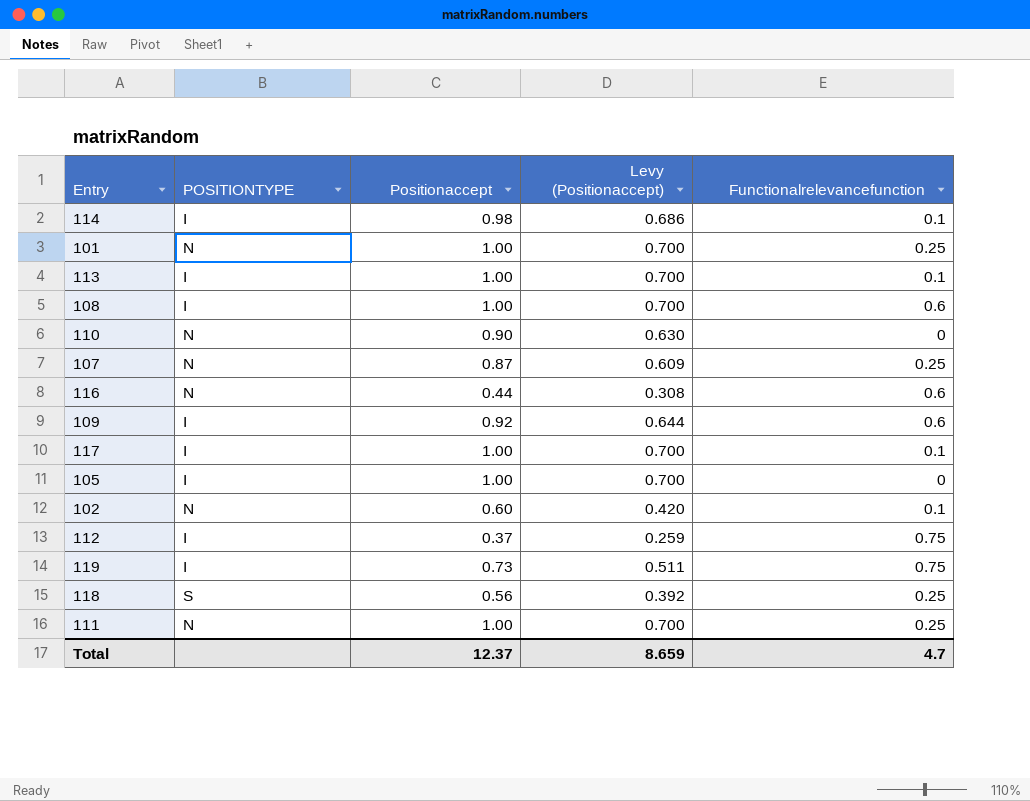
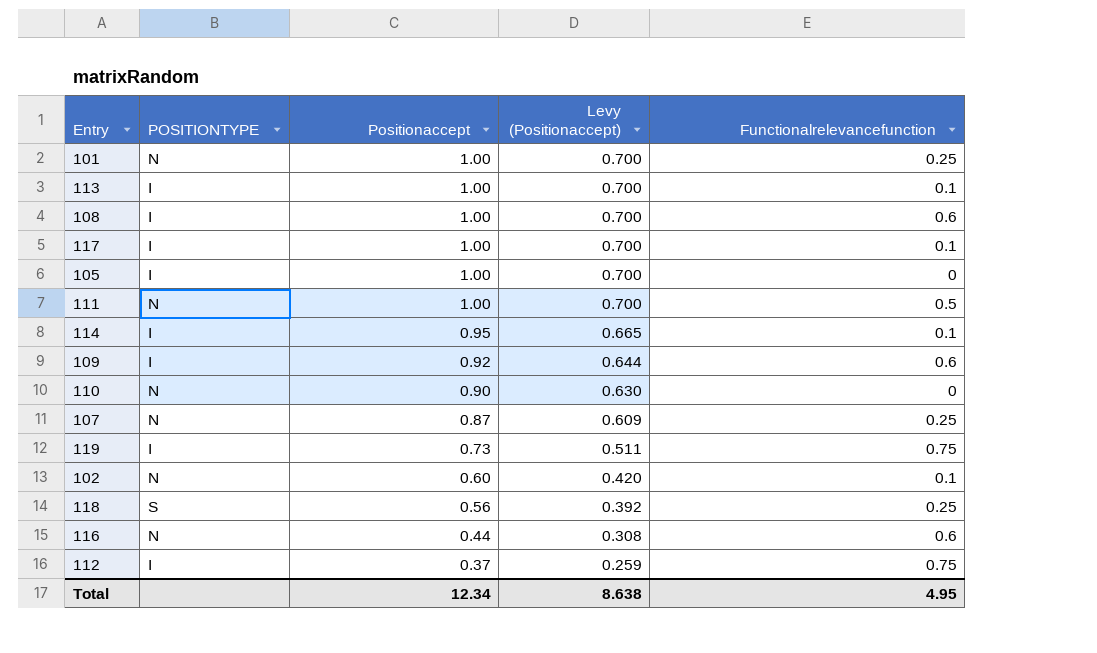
row order: none -> Positionaccept descending
111 | Functionalrelevancefunction: 0.25 -> 0.5
114 | Positionaccept: 0.98 -> 0.95
114 | Levy (Positionaccept): 0.686 -> 0.665
Total | Positionaccept: 12.37 -> 12.34
Total | Levy (Positionaccept): 8.659 -> 8.638
Total | Functionalrelevancefunction: 4.7 -> 4.95

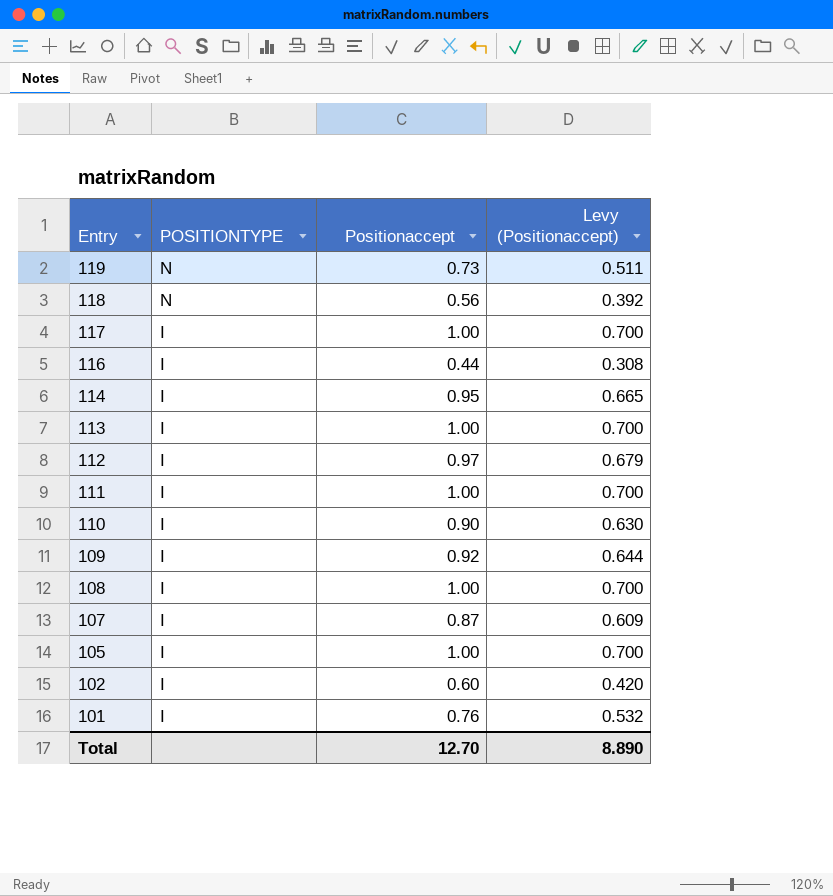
row order: Positionaccept descending -> Entry descending
column Functionalrelevancefunction | position: 5 -> none
119 | POSITIONTYPE: I -> N
118 | POSITIONTYPE: S -> N
116 | POSITIONTYPE: N -> I
112 | Positionaccept: 0.37 -> 0.97
112 | Levy (Positionaccept): 0.259 -> 0.679
111 | POSITIONTYPE: N -> I
110 | POSITIONTYPE: N -> I
107 | POSITIONTYPE: N -> I
102 | POSITIONTYPE: N -> I
101 | POSITIONTYPE: N -> I
101 | Positionaccept: 1.00 -> 0.76
101 | Levy (Positionaccept): 0.700 -> 0.532
Total | Positionaccept: 12.34 -> 12.70
Total | Levy (Positionaccept): 8.638 -> 8.890

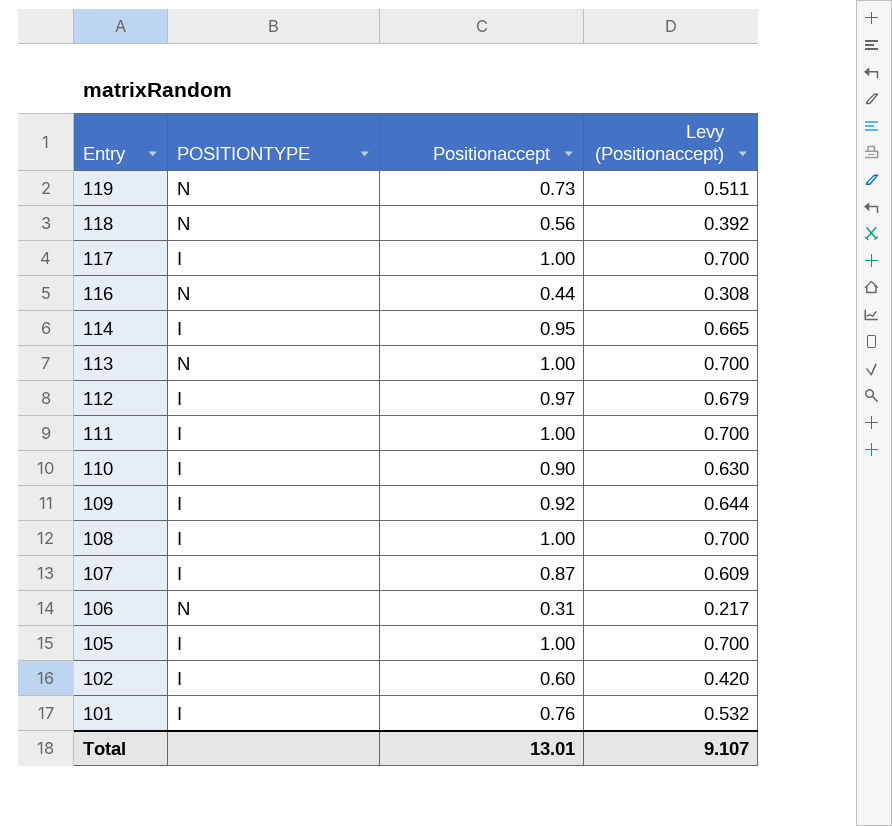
116 | POSITIONTYPE: I -> N
113 | POSITIONTYPE: I -> N
row 106: none -> N | 0.31 | 0.217
Total | Positionaccept: 12.70 -> 13.01
Total | Levy (Positionaccept): 8.890 -> 9.107

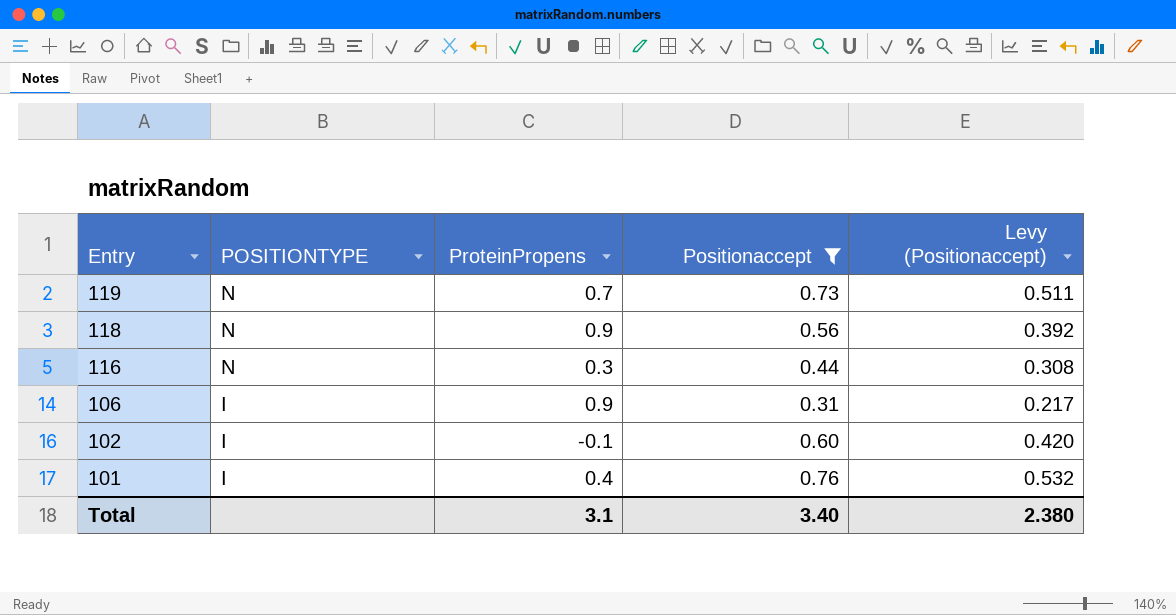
filter: none -> Positionaccept <= 0.76
column ProteinPropens | position: none -> 3
106 | POSITIONTYPE: N -> I
Total | Positionaccept: 13.01 -> 3.40
Total | Levy (Positionaccept): 9.107 -> 2.380

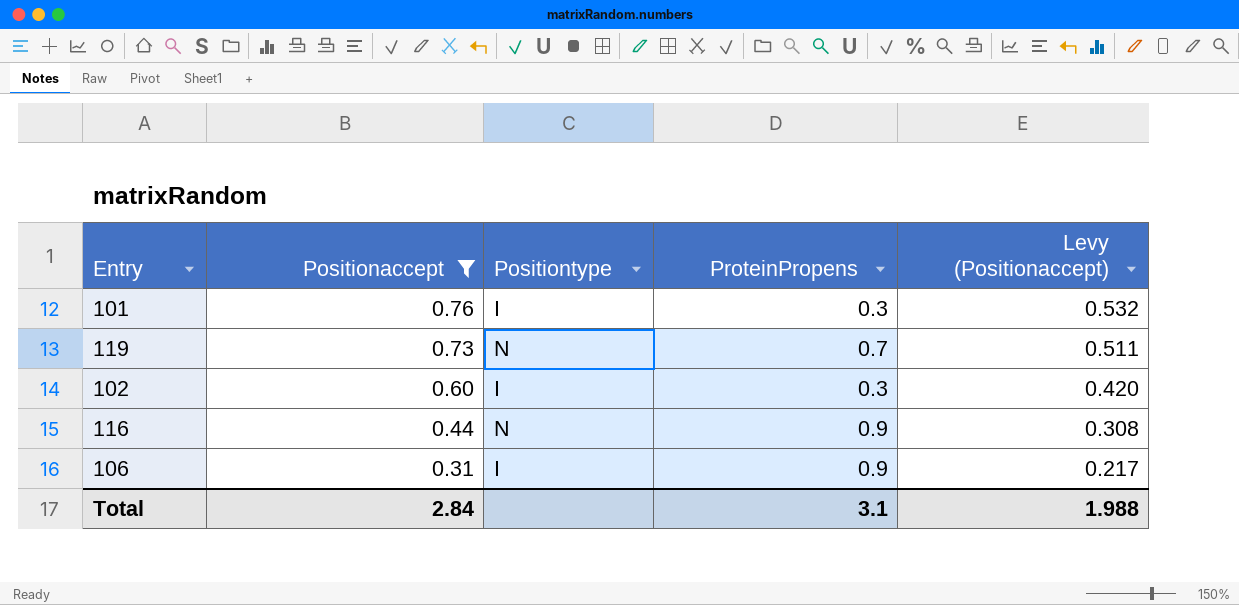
row order: Entry descending -> Positionaccept descending
column Positionaccept | position: 4 -> 2
column name: POSITIONTYPE -> Positiontype
row 118: N | 0.9 | 0.56 | 0.392 -> none
101 | ProteinPropens: 0.4 -> 0.3
102 | ProteinPropens: -0.1 -> 0.3
116 | ProteinPropens: 0.3 -> 0.9
Total | Positionaccept: 3.40 -> 2.84
Total | Levy (Positionaccept): 2.380 -> 1.988

